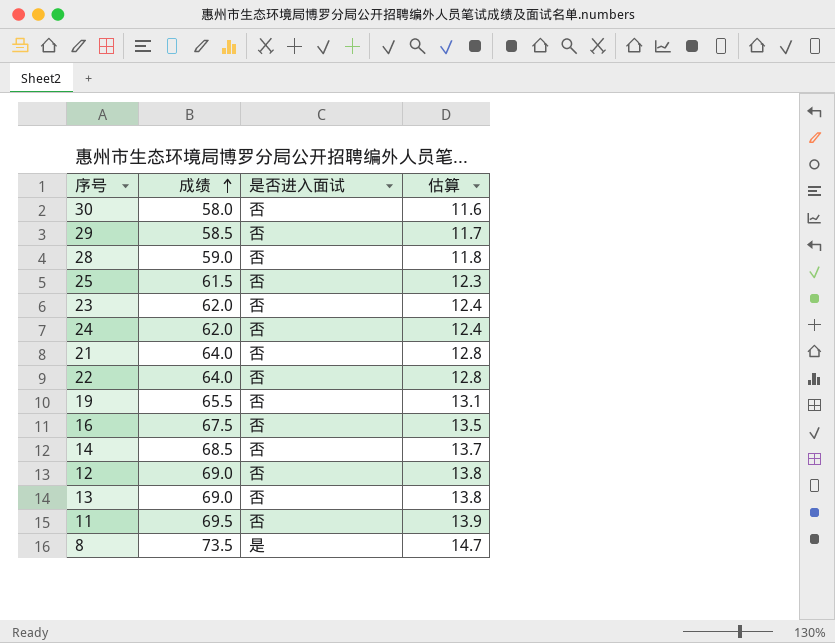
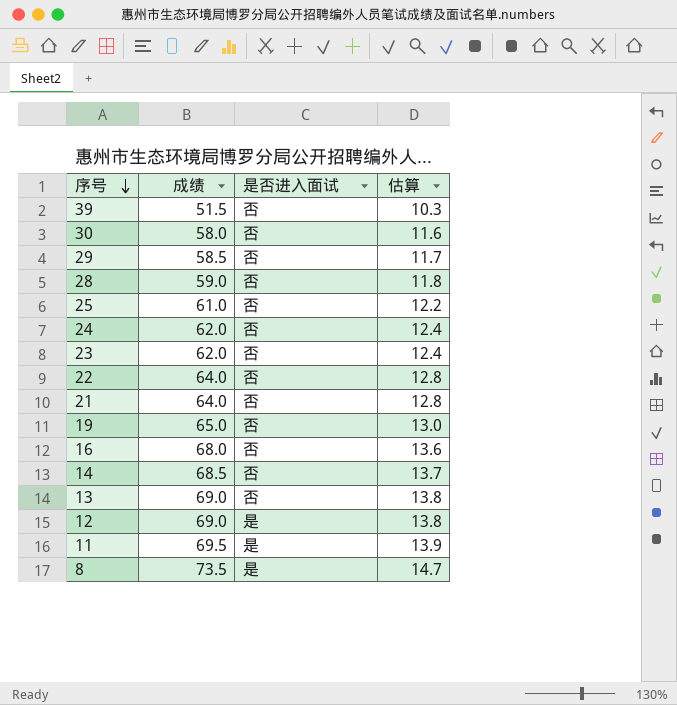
row order: 成绩 ascending -> 序号 descending
row 39: none -> 51.5 | 否 | 10.3
25 | 成绩: 61.5 -> 61.0
25 | 估算: 12.3 -> 12.2
19 | 成绩: 65.5 -> 65.0
19 | 估算: 13.1 -> 13.0
16 | 成绩: 67.5 -> 68.0
16 | 估算: 13.5 -> 13.6
12 | 是否进入面试: 否 -> 是
11 | 是否进入面试: 否 -> 是

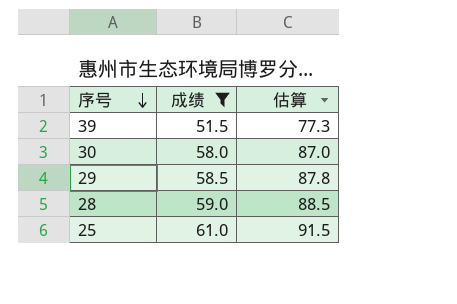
filter: none -> 成绩 <= 61.0
column 是否进入面试 | position: 3 -> none
column 估算 | formula: [成绩] * 0.2 -> [成绩] * 1.5

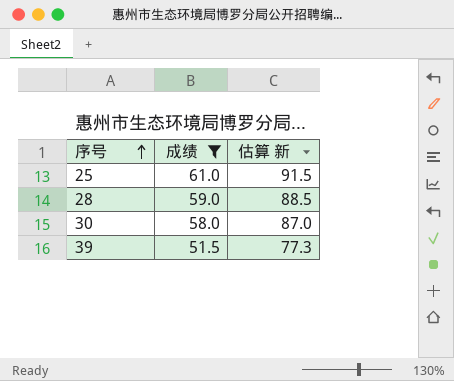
row order: 序号 descending -> 序号 ascending
column name: 估算 -> 估算 新
row 29: 58.5 | 87.8 -> none

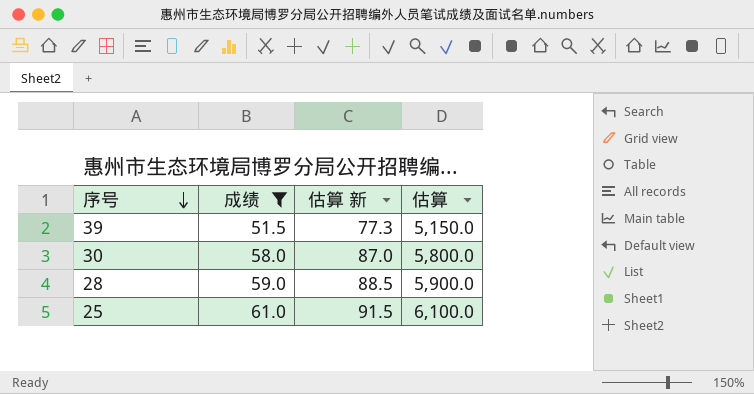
row order: 序号 ascending -> 序号 descending
column 估算 | formula: none -> [成绩] * 100

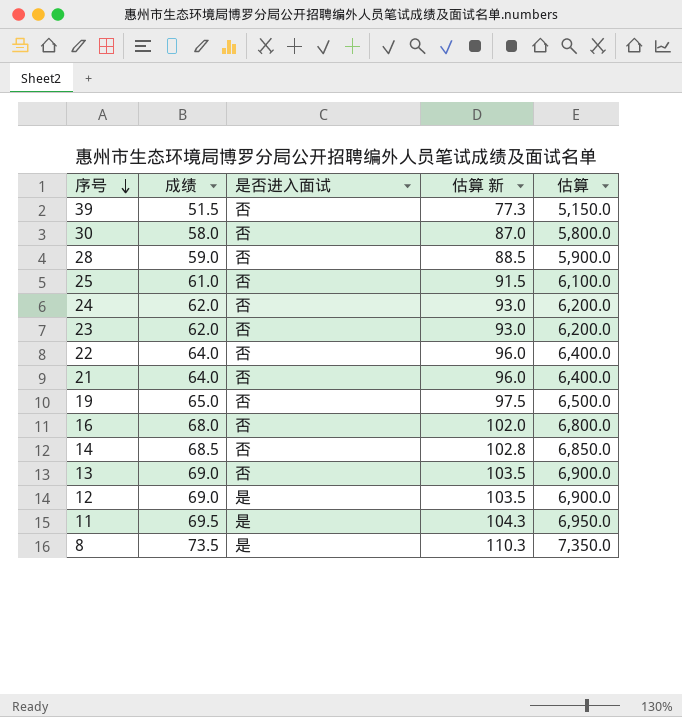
filter: 成绩 <= 61.0 -> none
column 是否进入面试 | position: none -> 3

